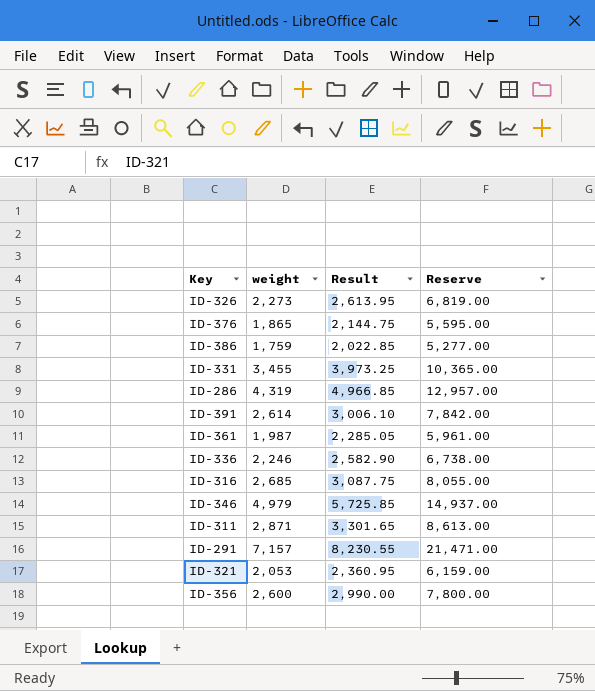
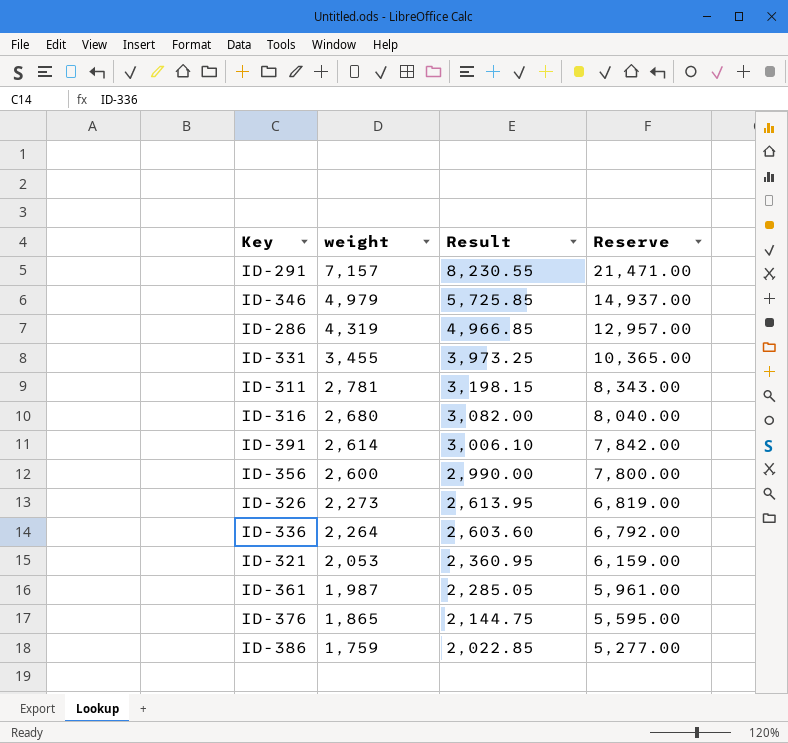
row order: none -> weight descending
ID-311 | weight: 2,871 -> 2,781
ID-311 | Result: 3,301.65 -> 3,198.15
ID-311 | Reserve: 8,613.00 -> 8,343.00
ID-316 | weight: 2,685 -> 2,680
ID-316 | Result: 3,087.75 -> 3,082.00
ID-316 | Reserve: 8,055.00 -> 8,040.00
ID-336 | weight: 2,246 -> 2,264
ID-336 | Result: 2,582.90 -> 2,603.60
ID-336 | Reserve: 6,738.00 -> 6,792.00

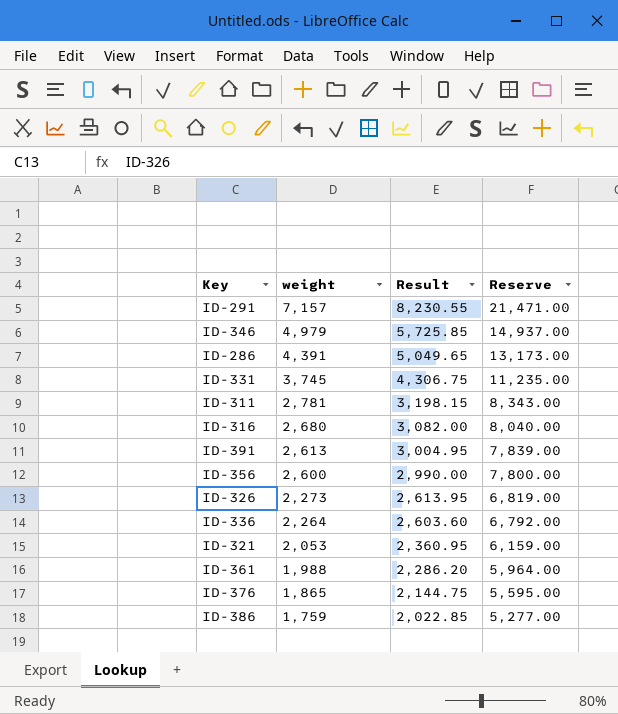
ID-286 | weight: 4,319 -> 4,391
ID-286 | Result: 4,966.85 -> 5,049.65
ID-286 | Reserve: 12,957.00 -> 13,173.00
ID-331 | weight: 3,455 -> 3,745
ID-331 | Result: 3,973.25 -> 4,306.75
ID-331 | Reserve: 10,365.00 -> 11,235.00
ID-391 | weight: 2,614 -> 2,613
ID-391 | Result: 3,006.10 -> 3,004.95
ID-391 | Reserve: 7,842.00 -> 7,839.00
ID-361 | weight: 1,987 -> 1,988
ID-361 | Result: 2,285.05 -> 2,286.20
ID-361 | Reserve: 5,961.00 -> 5,964.00

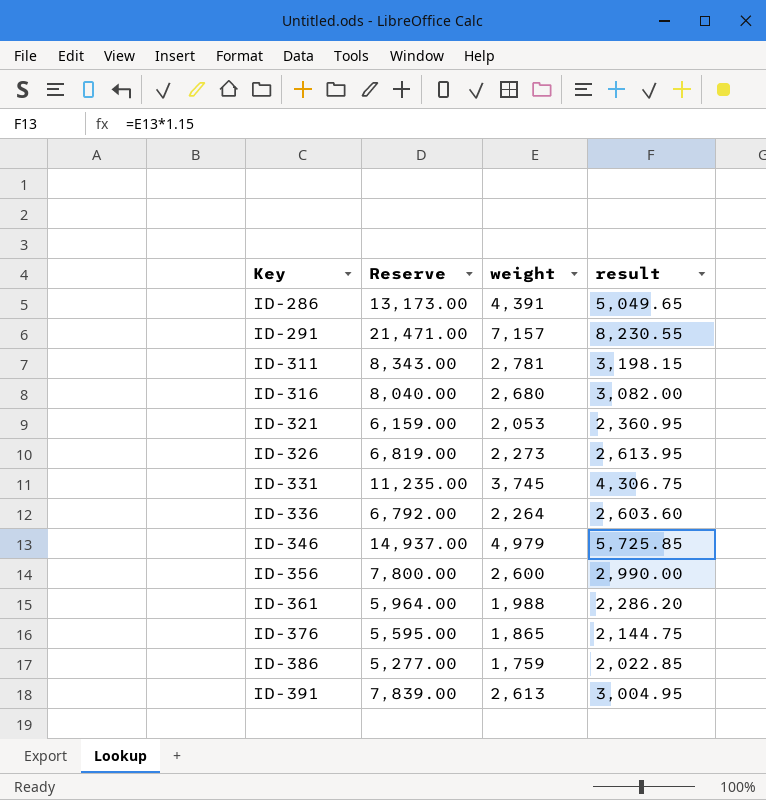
row order: weight descending -> Key ascending
column Reserve | position: 4 -> 2
column name: Result -> result

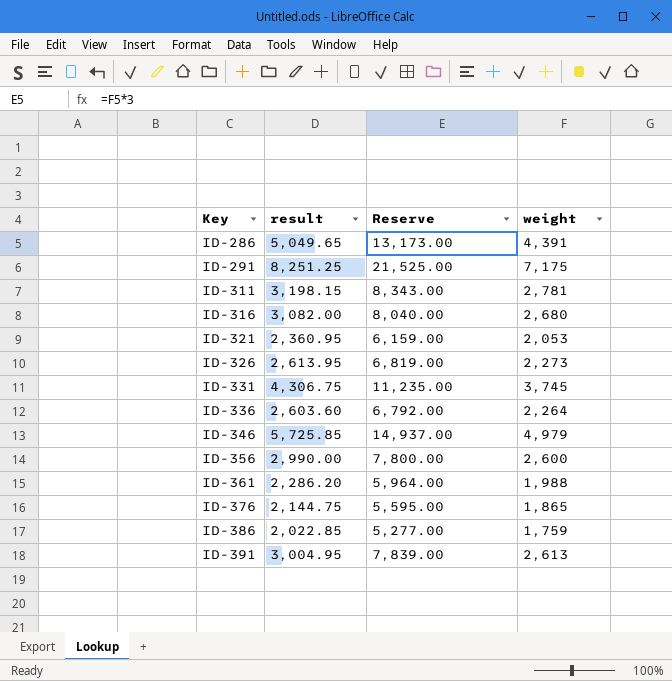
column result | position: 4 -> 2
ID-291 | result: 8,230.55 -> 8,251.25
ID-291 | Reserve: 21,471.00 -> 21,525.00
ID-291 | weight: 7,157 -> 7,175

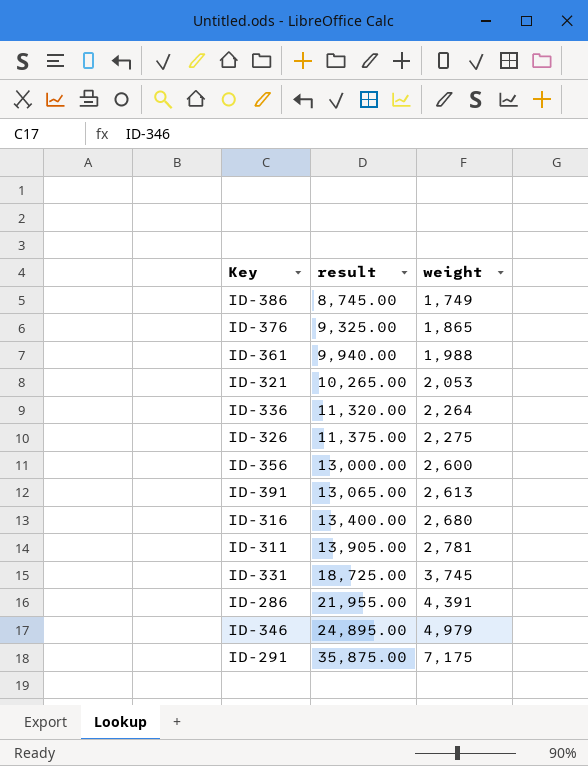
row order: Key ascending -> result ascending
column Reserve | formula: [weight] * 3 -> none
column result | formula: [weight] * 1.15 -> [weight] * 5
ID-386 | weight: 1,759 -> 1,749
ID-326 | weight: 2,273 -> 2,275

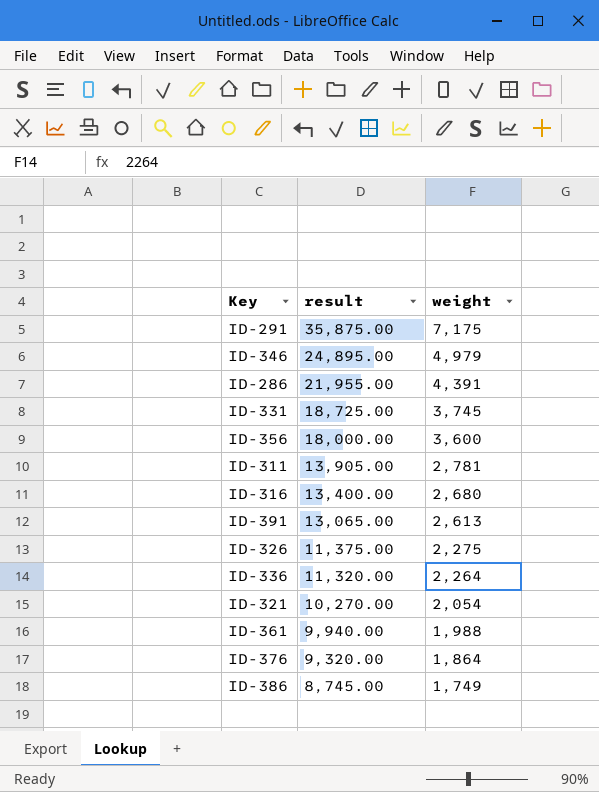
row order: result ascending -> result descending
ID-356 | result: 13,000.00 -> 18,000.00
ID-356 | weight: 2,600 -> 3,600
ID-321 | result: 10,265.00 -> 10,270.00
ID-321 | weight: 2,053 -> 2,054
ID-376 | result: 9,325.00 -> 9,320.00
ID-376 | weight: 1,865 -> 1,864

